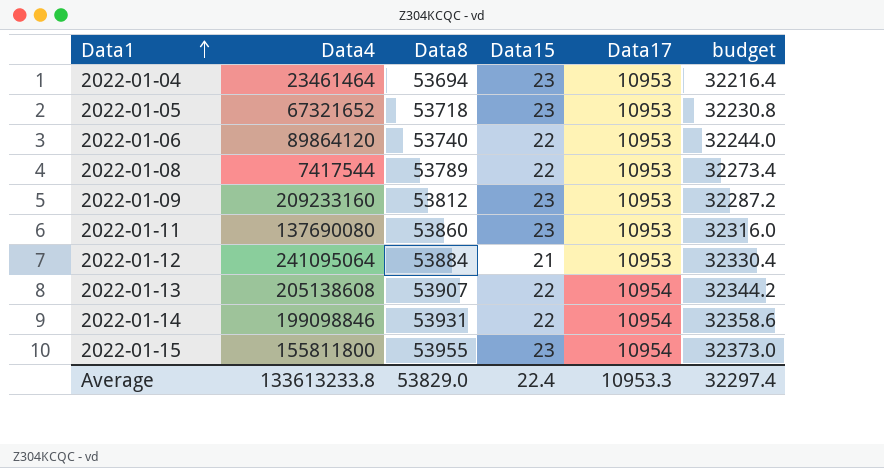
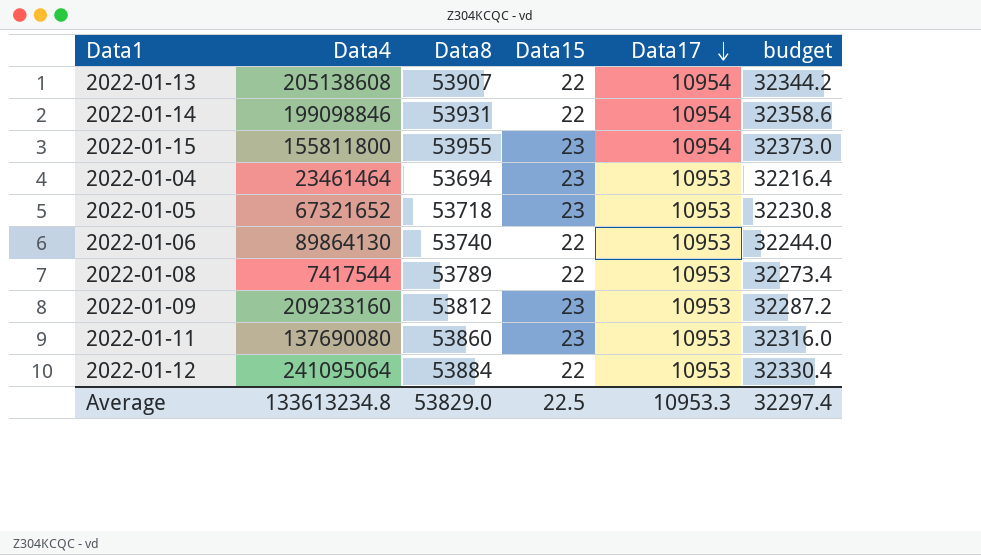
row order: Data1 ascending -> Data17 descending
2022-01-06 | Data4: 89864120 -> 89864130
2022-01-12 | Data15: 21 -> 22
Average | Data4: 133613233.8 -> 133613234.8
Average | Data15: 22.4 -> 22.5

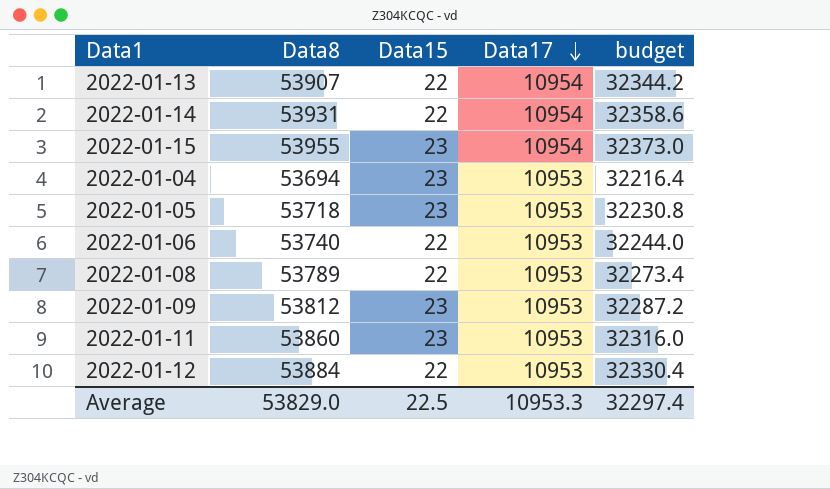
column Data4 | position: 2 -> none

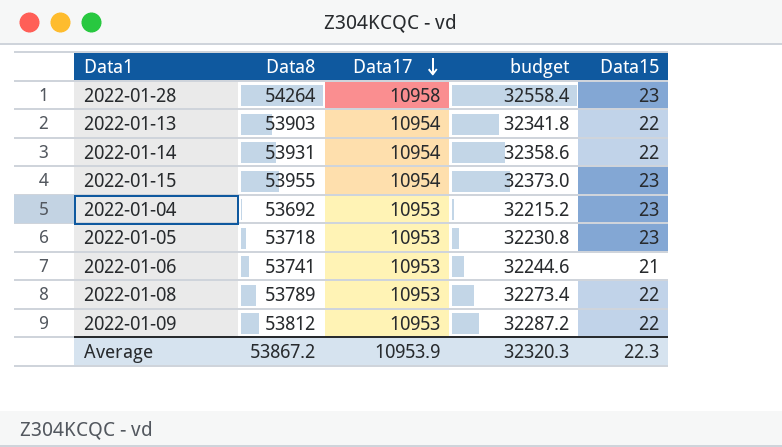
column Data15 | position: 3 -> 5
row 2022-01-11: 53860 | 23 | 10953 | 32316.0 -> none
row 2022-01-12: 53884 | 22 | 10953 | 32330.4 -> none
row 2022-01-28: none -> 54264 | 10958 | 32558.4 | 23
2022-01-13 | Data8: 53907 -> 53903
2022-01-13 | budget: 32344.2 -> 32341.8
2022-01-04 | Data8: 53694 -> 53692
2022-01-04 | budget: 32216.4 -> 32215.2
2022-01-06 | Data8: 53740 -> 53741
2022-01-06 | budget: 32244.0 -> 32244.6
2022-01-06 | Data15: 22 -> 21
2022-01-09 | Data15: 23 -> 22
Average | Data8: 53829.0 -> 53867.2
Average | Data17: 10953.3 -> 10953.9
Average | budget: 32297.4 -> 32320.3
Average | Data15: 22.5 -> 22.3

